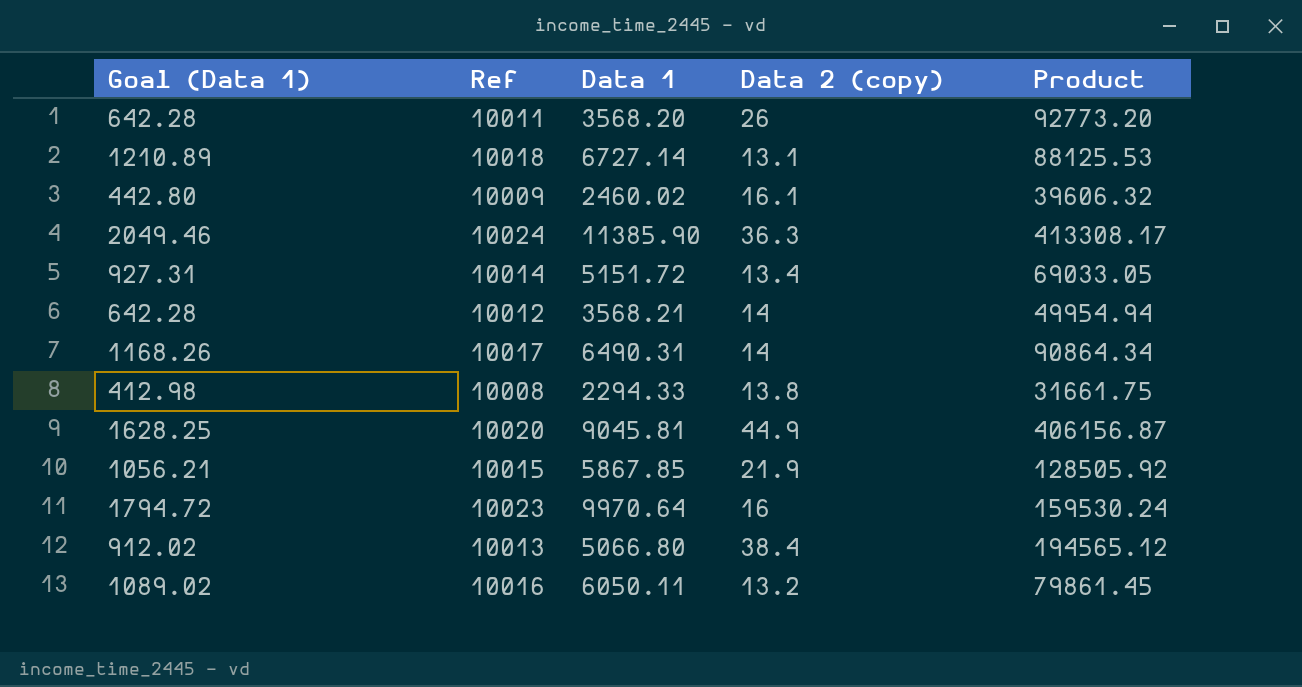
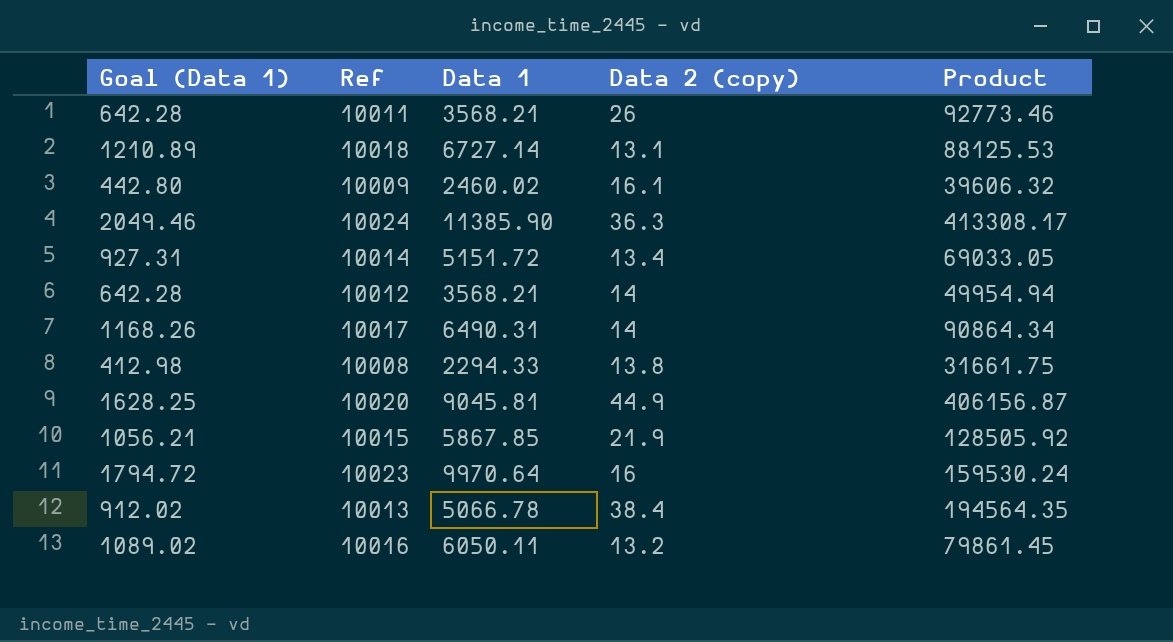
10011 | Data 1: 3568.20 -> 3568.21
10011 | Product: 92773.20 -> 92773.46
10013 | Data 1: 5066.80 -> 5066.78
10013 | Product: 194565.12 -> 194564.35

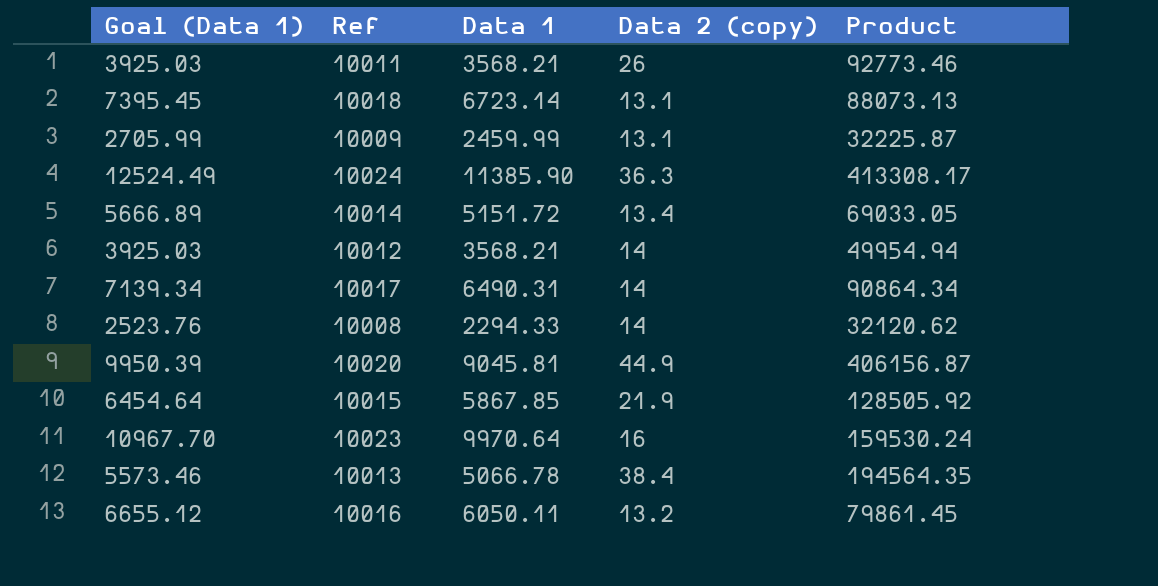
column Goal (Data 1) | formula: [Data 1] * 0.18 -> [Data 1] * 1.1
10018 | Data 1: 6727.14 -> 6723.14
10018 | Product: 88125.53 -> 88073.13
10009 | Data 1: 2460.02 -> 2459.99
10009 | Data 2 (copy): 16.1 -> 13.1
10009 | Product: 39606.32 -> 32225.87
10008 | Data 2 (copy): 13.8 -> 14
10008 | Product: 31661.75 -> 32120.62

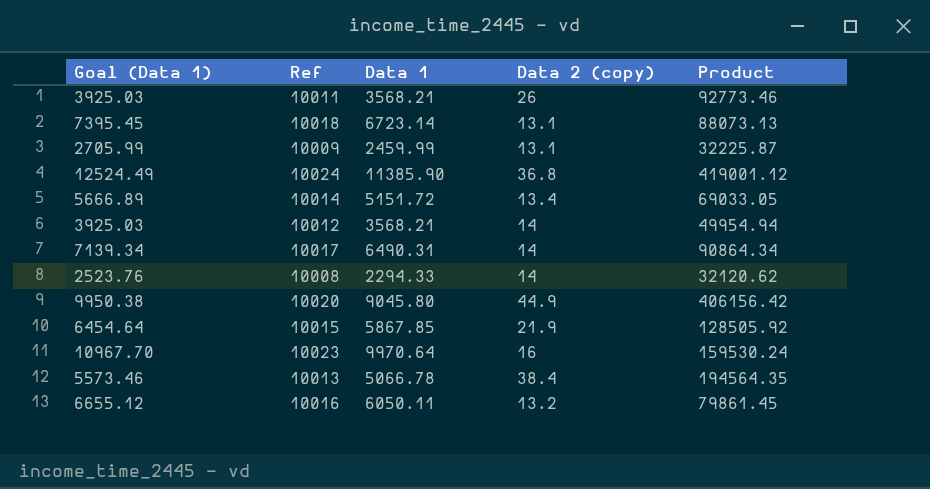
10024 | Data 2 (copy): 36.3 -> 36.8
10024 | Product: 413308.17 -> 419001.12
10020 | Goal (Data 1): 9950.39 -> 9950.38
10020 | Data 1: 9045.81 -> 9045.80
10020 | Product: 406156.87 -> 406156.42

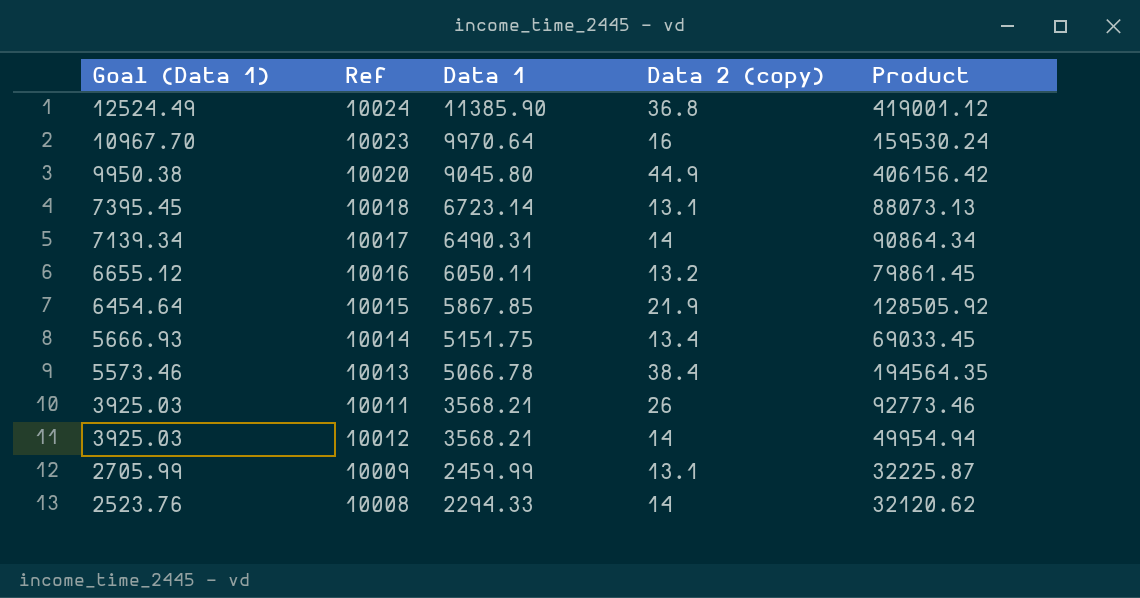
row order: none -> Goal (Data 1) descending
10014 | Goal (Data 1): 5666.89 -> 5666.93
10014 | Data 1: 5151.72 -> 5151.75
10014 | Product: 69033.05 -> 69033.45

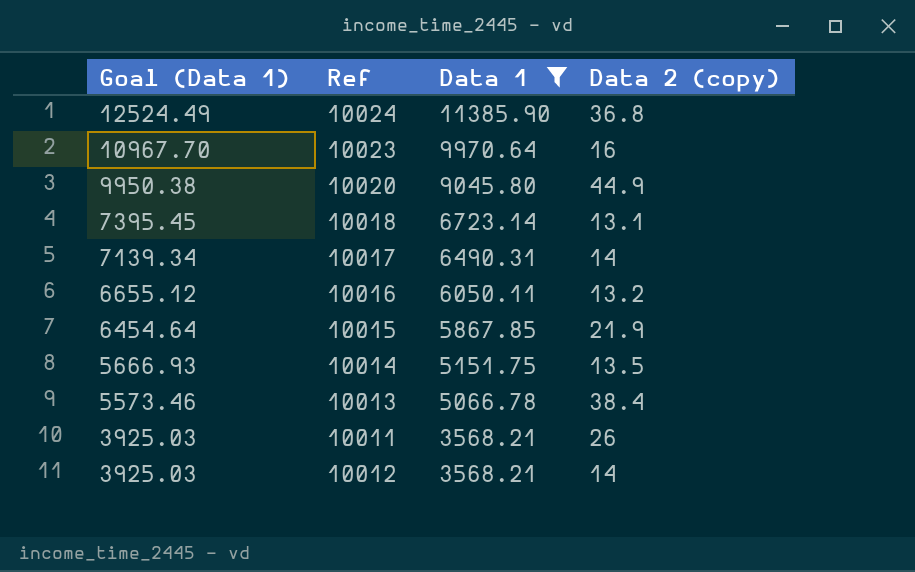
filter: none -> Data 1 >= 3568.21
column Product | formula: [Data 1] * [Data 2 (copy)] -> none
10014 | Data 2 (copy): 13.4 -> 13.5

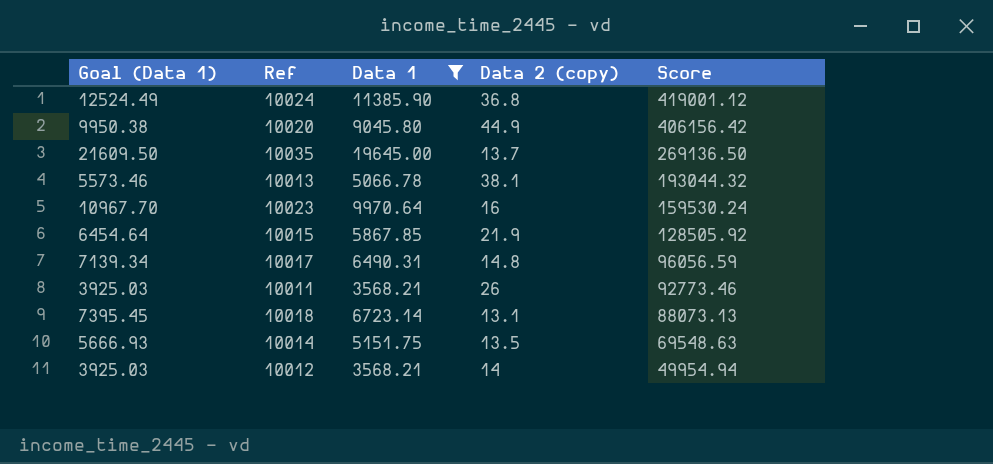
row order: Goal (Data 1) descending -> Score descending
column Score | formula: none -> [Data 1] * [Data 2 (copy)]
row 10016: 6655.12 | 6050.11 | 13.2 -> none
row 10035: none -> 21609.50 | 19645.00 | 13.7 | 269136.50
10013 | Data 2 (copy): 38.4 -> 38.1
10017 | Data 2 (copy): 14 -> 14.8

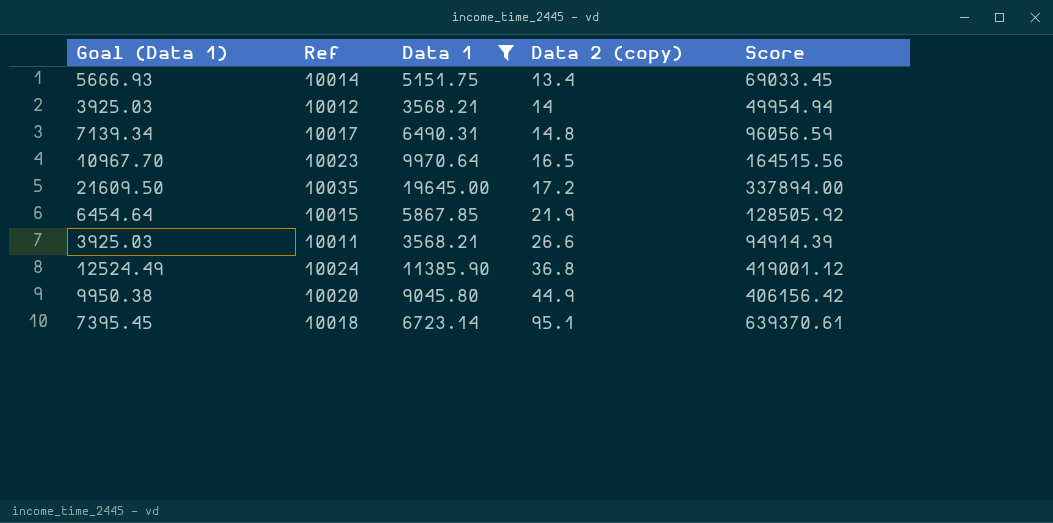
row order: Score descending -> Data 2 (copy) ascending
row 10013: 5573.46 | 5066.78 | 38.1 | 193044.32 -> none
10014 | Data 2 (copy): 13.5 -> 13.4
10014 | Score: 69548.63 -> 69033.45
10023 | Data 2 (copy): 16 -> 16.5
10023 | Score: 159530.24 -> 164515.56
10035 | Data 2 (copy): 13.7 -> 17.2
10035 | Score: 269136.50 -> 337894.00
10011 | Data 2 (copy): 26 -> 26.6
10011 | Score: 92773.46 -> 94914.39
10018 | Data 2 (copy): 13.1 -> 95.1
10018 | Score: 88073.13 -> 639370.61

